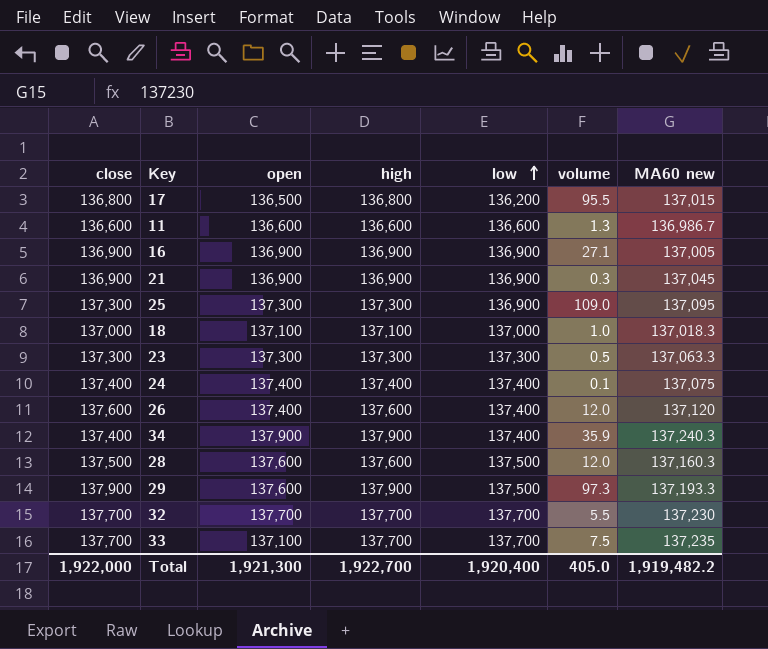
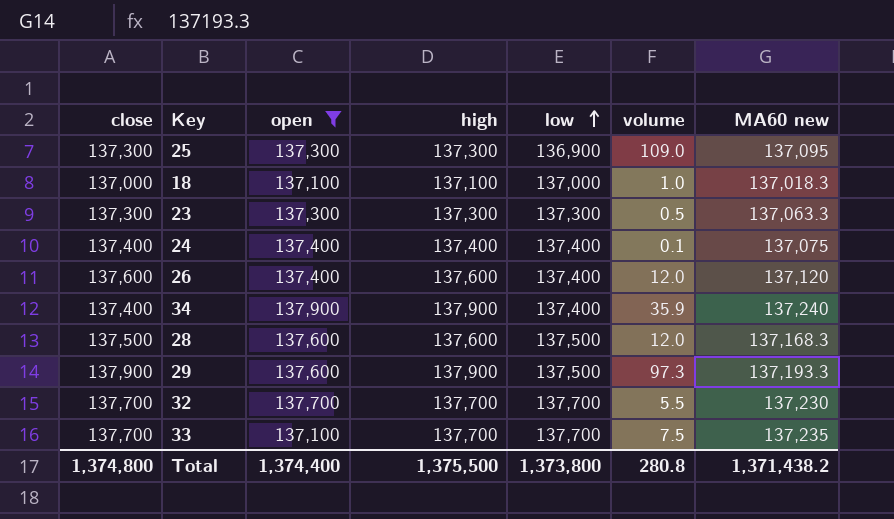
filter: none -> open >= 137,100
34 | MA60 new: 137,240.3 -> 137,240
28 | MA60 new: 137,160.3 -> 137,168.3
Total | close: 1,922,000 -> 1,374,800
Total | open: 1,921,300 -> 1,374,400
Total | high: 1,922,700 -> 1,375,500
Total | low: 1,920,400 -> 1,373,800
Total | volume: 405.0 -> 280.8
Total | MA60 new: 1,919,482.2 -> 1,371,438.2

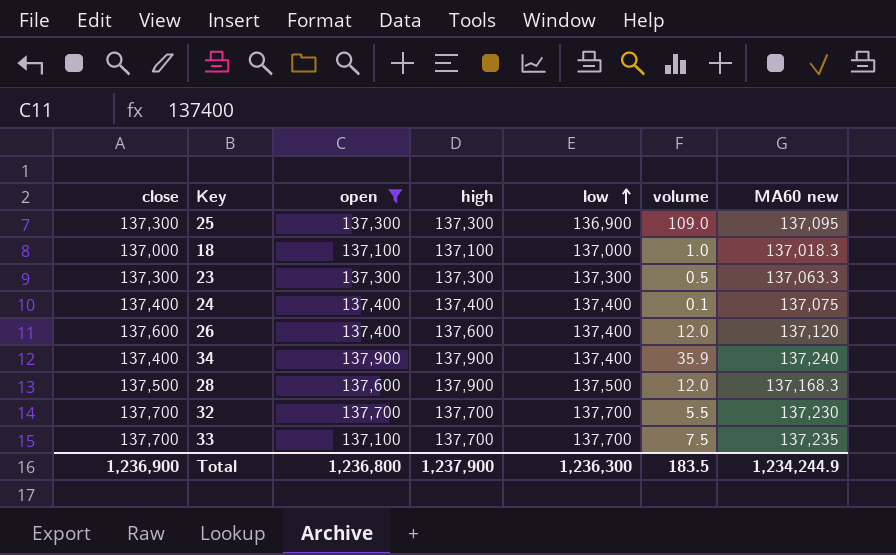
row 29: 137,900 | 137,600 | 137,900 | 137,500 | 97.3 | 137,193.3 -> none
28 | high: 137,600 -> 137,900
Total | close: 1,374,800 -> 1,236,900
Total | open: 1,374,400 -> 1,236,800
Total | high: 1,375,500 -> 1,237,900
Total | low: 1,373,800 -> 1,236,300
Total | volume: 280.8 -> 183.5
Total | MA60 new: 1,371,438.2 -> 1,234,244.9

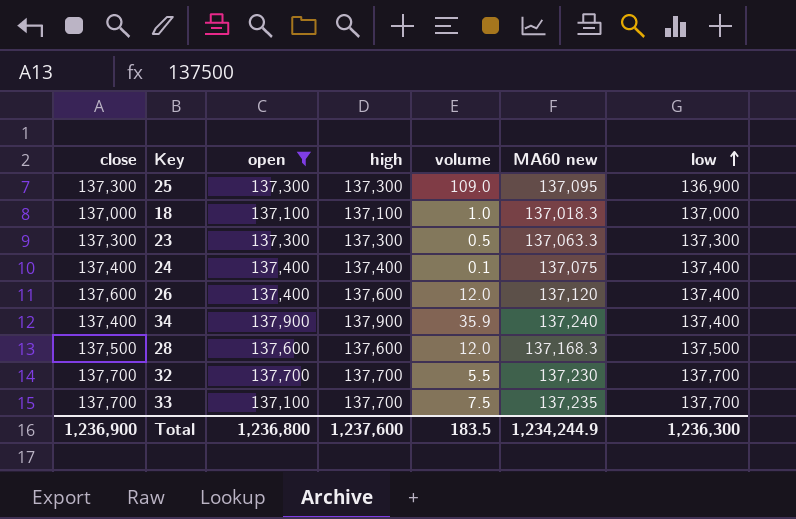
column low | position: 5 -> 7
28 | high: 137,900 -> 137,600
Total | high: 1,237,900 -> 1,237,600

